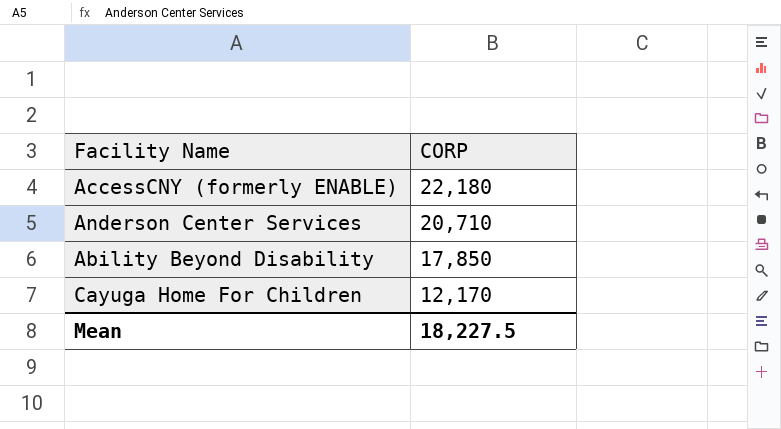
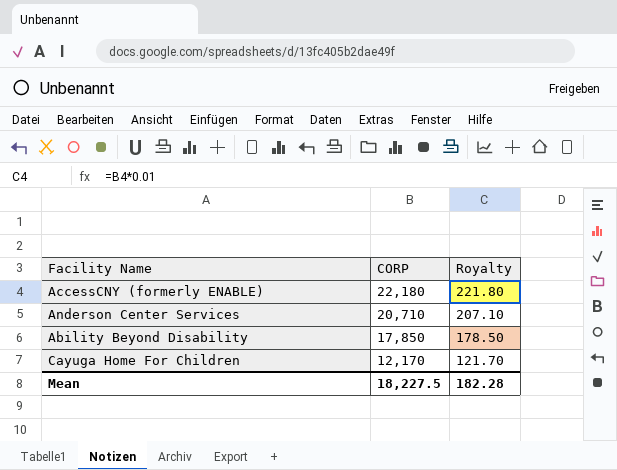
column Royalty | formula: none -> [CORP] * 0.01

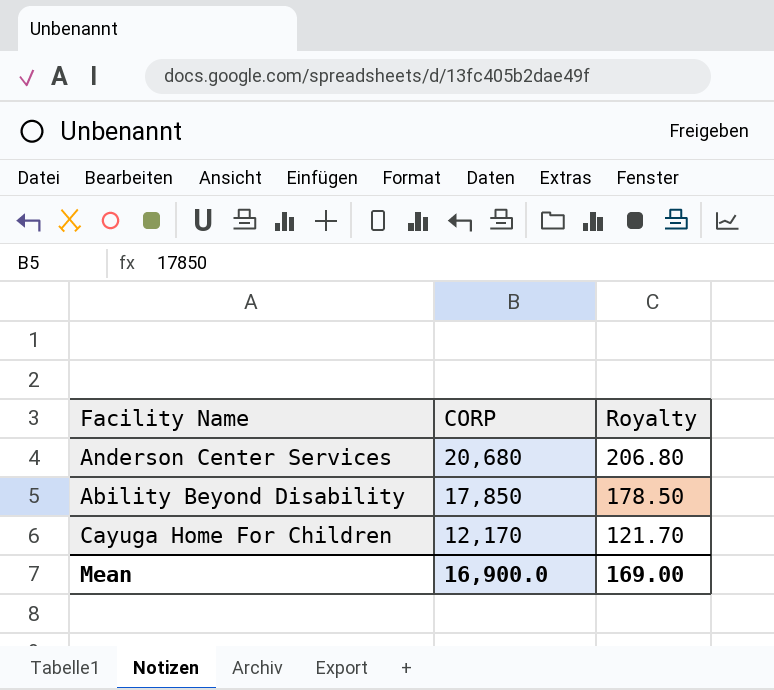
row AccessCNY (formerly ENABLE): 22,180 | 221.80 -> none
Anderson Center Services | CORP: 20,710 -> 20,680
Anderson Center Services | Royalty: 207.10 -> 206.80
Mean | CORP: 18,227.5 -> 16,900.0
Mean | Royalty: 182.28 -> 169.00

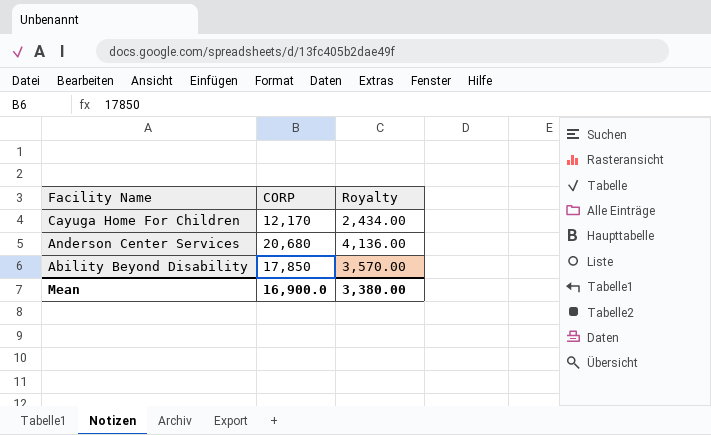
row order: CORP descending -> Facility Name descending
column Royalty | formula: [CORP] * 0.01 -> [CORP] * 0.2
Mean | Royalty: 169.00 -> 3,380.00

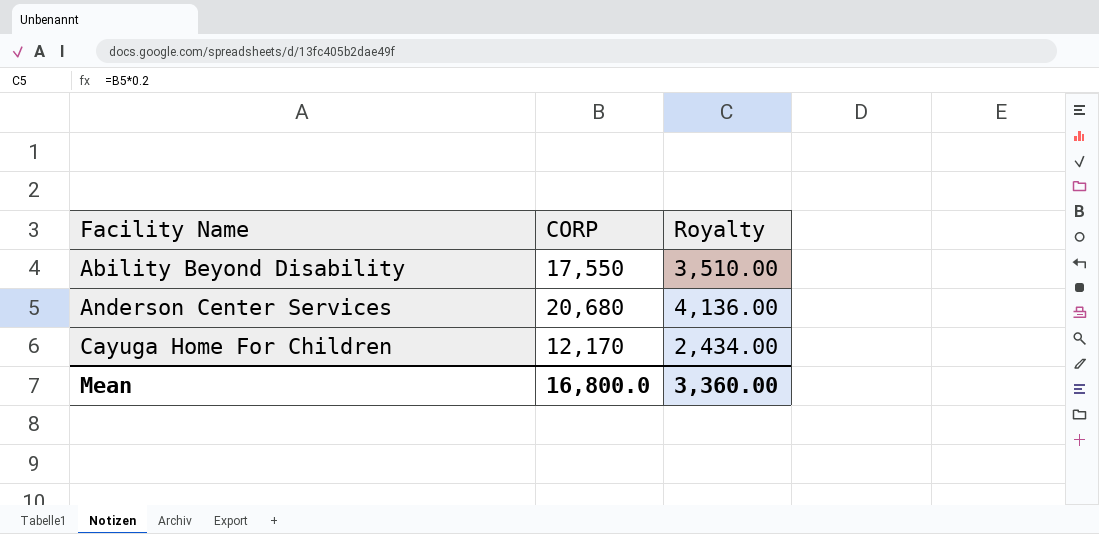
row order: Facility Name descending -> Facility Name ascending
Ability Beyond Disability | CORP: 17,850 -> 17,550
Ability Beyond Disability | Royalty: 3,570.00 -> 3,510.00
Mean | CORP: 16,900.0 -> 16,800.0
Mean | Royalty: 3,380.00 -> 3,360.00

